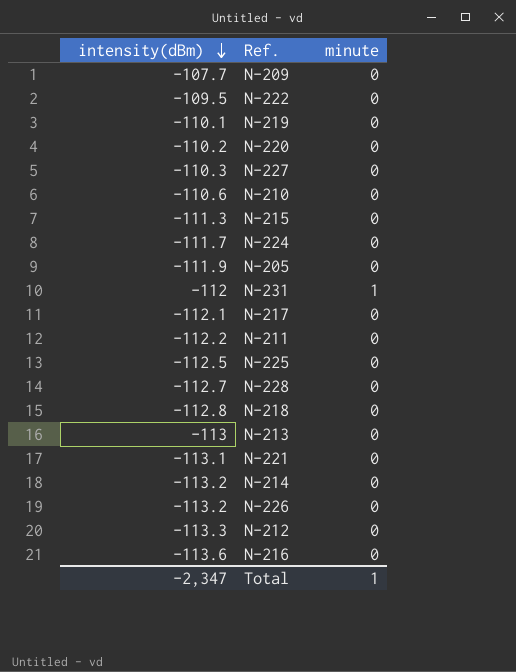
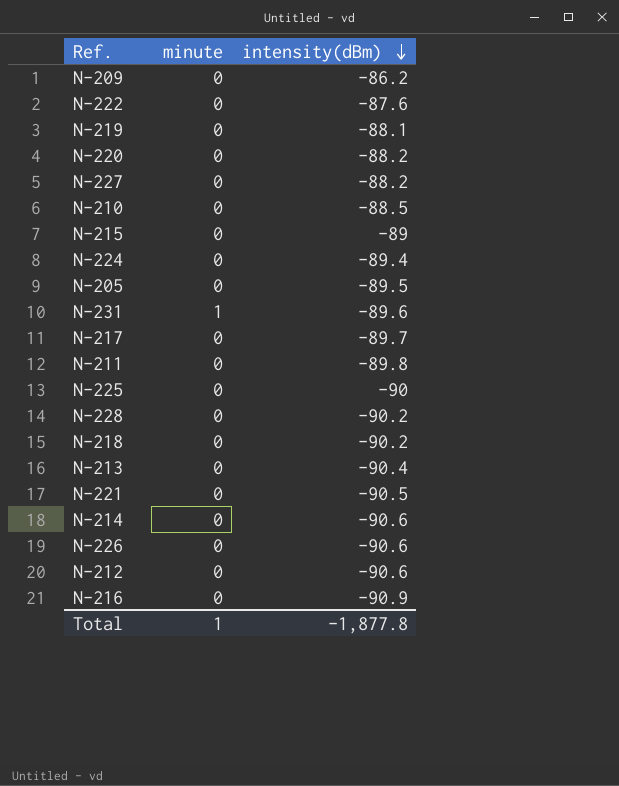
column intensity(dBm) | position: 1 -> 3
N-209 | intensity(dBm): -107.7 -> -86.2
N-222 | intensity(dBm): -109.5 -> -87.6
N-219 | intensity(dBm): -110.1 -> -88.1
N-220 | intensity(dBm): -110.2 -> -88.2
N-227 | intensity(dBm): -110.3 -> -88.2
N-210 | intensity(dBm): -110.6 -> -88.5
N-215 | intensity(dBm): -111.3 -> -89
N-224 | intensity(dBm): -111.7 -> -89.4
N-205 | intensity(dBm): -111.9 -> -89.5
N-231 | intensity(dBm): -112 -> -89.6
N-217 | intensity(dBm): -112.1 -> -89.7
N-211 | intensity(dBm): -112.2 -> -89.8
N-225 | intensity(dBm): -112.5 -> -90
N-228 | intensity(dBm): -112.7 -> -90.2
N-218 | intensity(dBm): -112.8 -> -90.2
N-213 | intensity(dBm): -113 -> -90.4
N-221 | intensity(dBm): -113.1 -> -90.5
N-214 | intensity(dBm): -113.2 -> -90.6
N-226 | intensity(dBm): -113.2 -> -90.6
N-212 | intensity(dBm): -113.3 -> -90.6
N-216 | intensity(dBm): -113.6 -> -90.9
Total | intensity(dBm): -2,347 -> -1,877.8

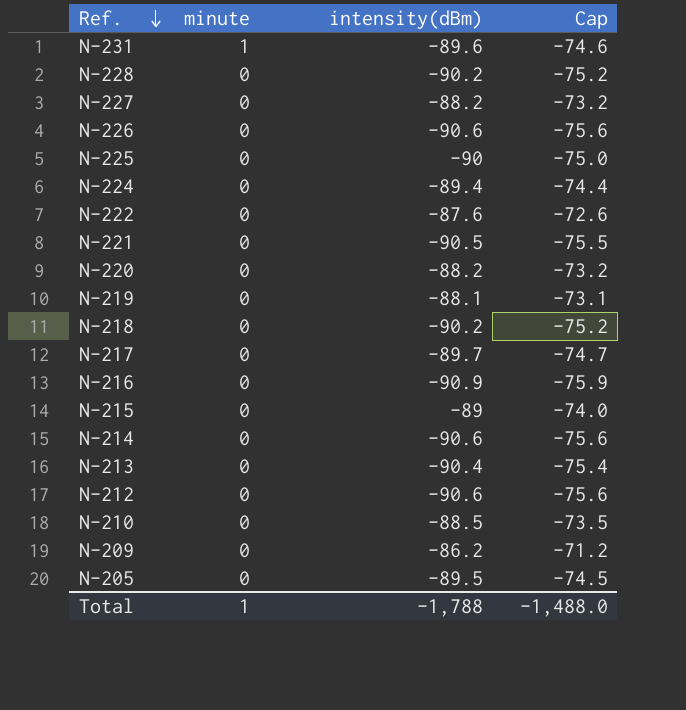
row order: intensity(dBm) descending -> Ref. descending
column Cap | formula: none -> [intensity(dBm)] + 15
row N-211: 0 | -89.8 -> none
Total | intensity(dBm): -1,877.8 -> -1,788

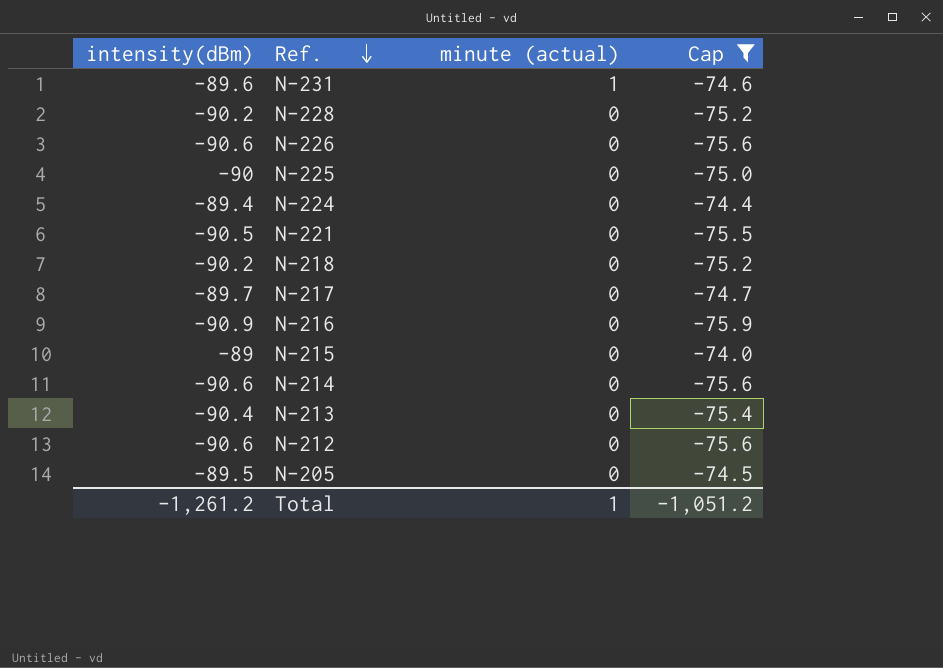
filter: none -> Cap <= -74.0
column intensity(dBm) | position: 3 -> 1
column name: minute -> minute (actual)
Total | intensity(dBm): -1,788 -> -1,261.2
Total | Cap: -1,488.0 -> -1,051.2

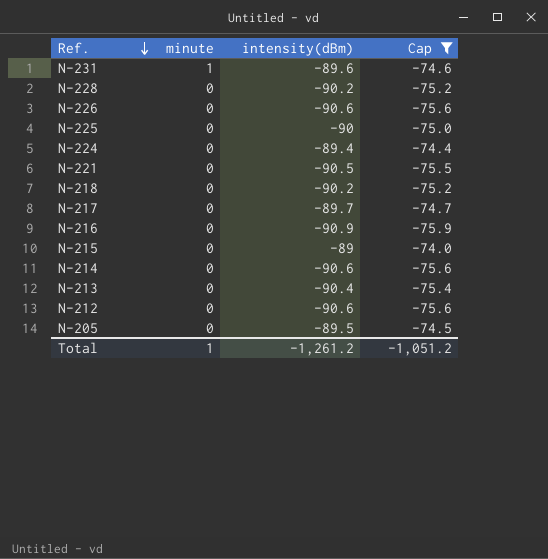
column name: minute (actual) -> minute
column intensity(dBm) | position: 1 -> 3

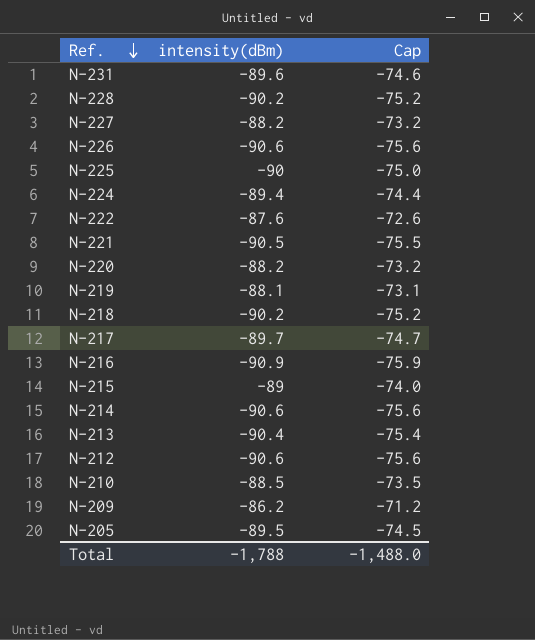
filter: Cap <= -74.0 -> none
column minute | position: 2 -> none
Total | intensity(dBm): -1,261.2 -> -1,788
Total | Cap: -1,051.2 -> -1,488.0

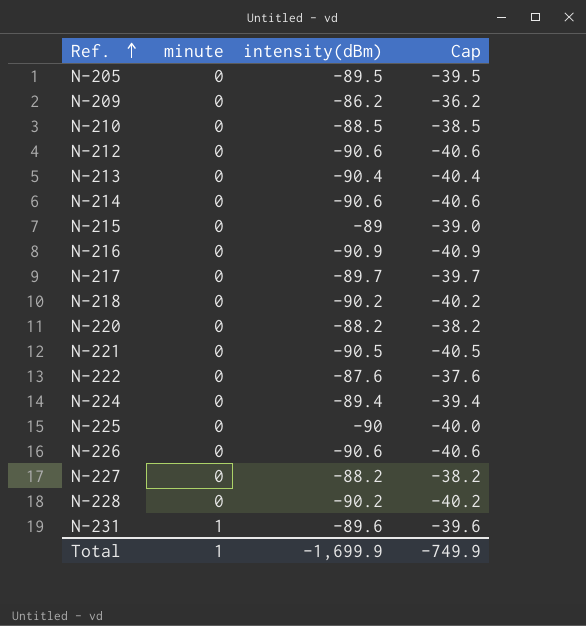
row order: Ref. descending -> Ref. ascending
column minute | position: none -> 2
column Cap | formula: [intensity(dBm)] + 15 -> [intensity(dBm)] + 50
row N-219: -88.1 | -73.1 -> none
Total | intensity(dBm): -1,788 -> -1,699.9
Total | Cap: -1,488.0 -> -749.9

